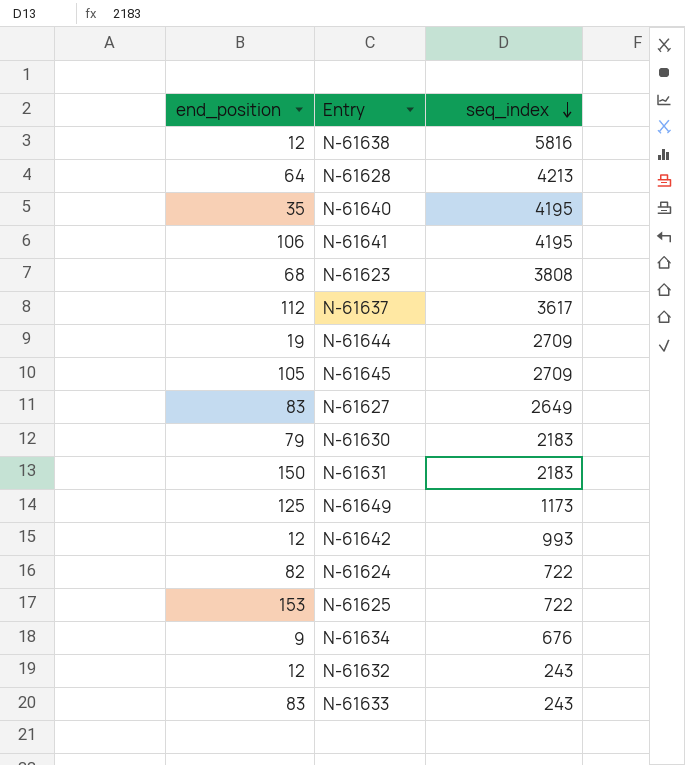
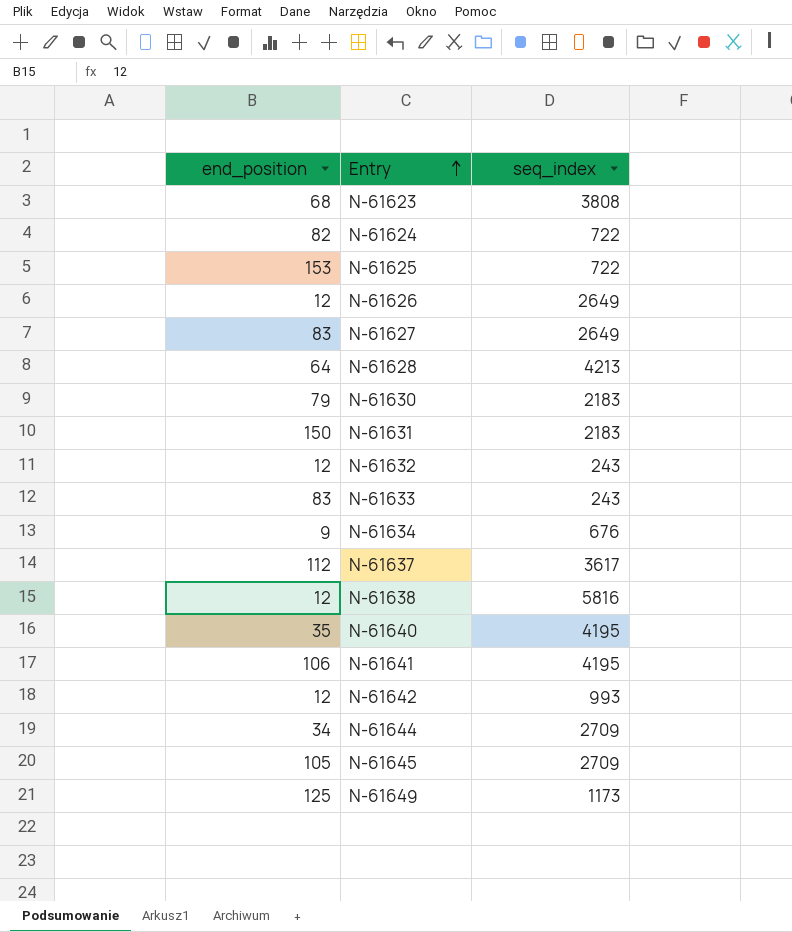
row order: seq_index descending -> Entry ascending
row N-61626: none -> 12 | 2649
N-61644 | end_position: 19 -> 34

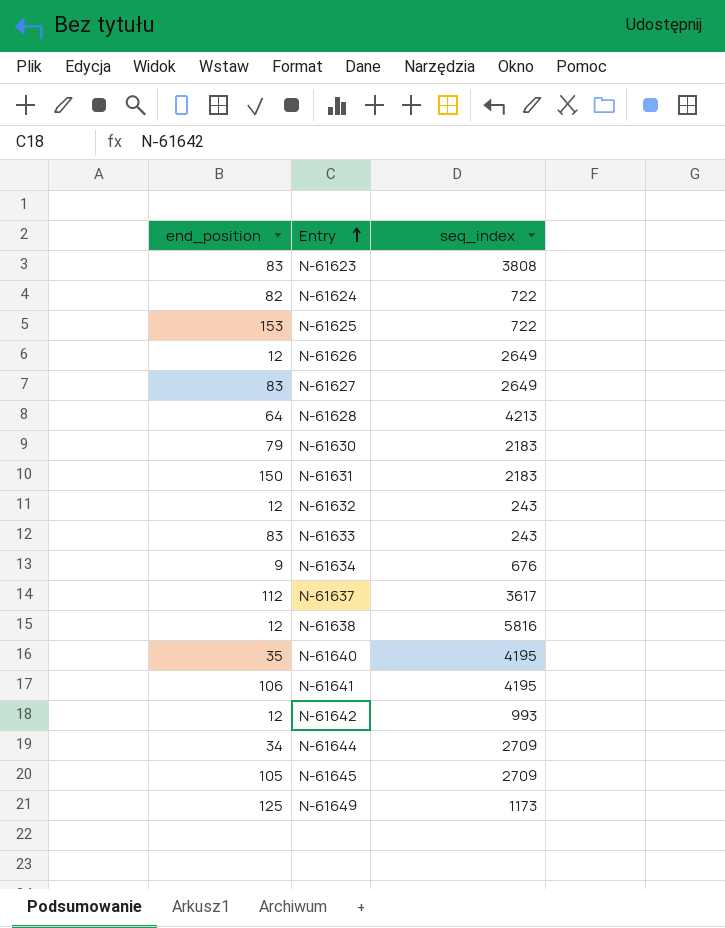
N-61623 | end_position: 68 -> 83

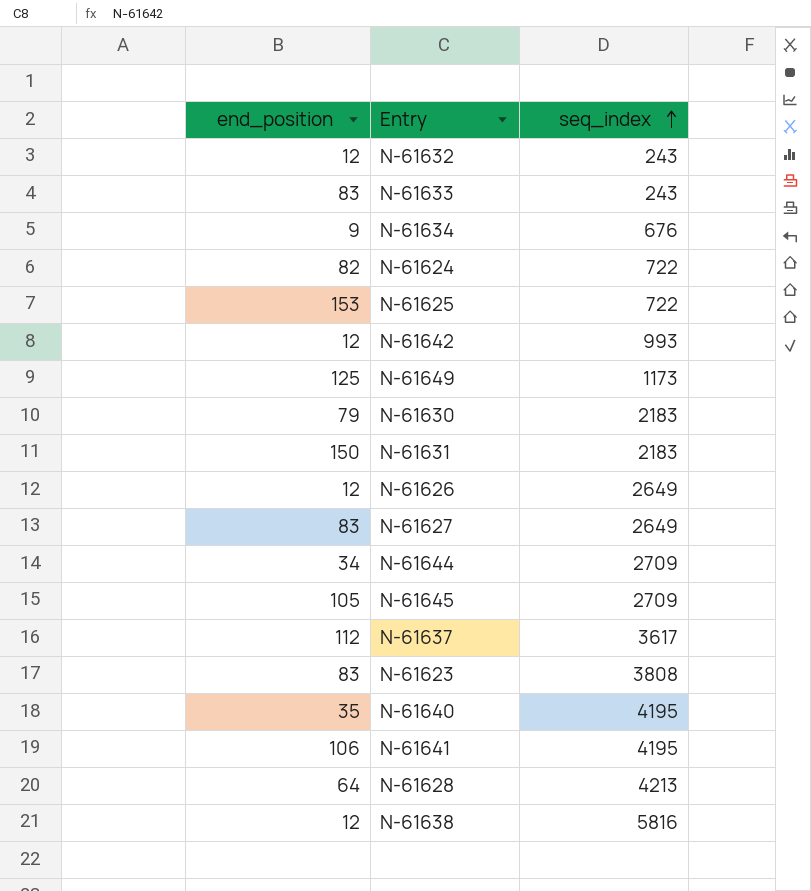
row order: Entry ascending -> seq_index ascending

